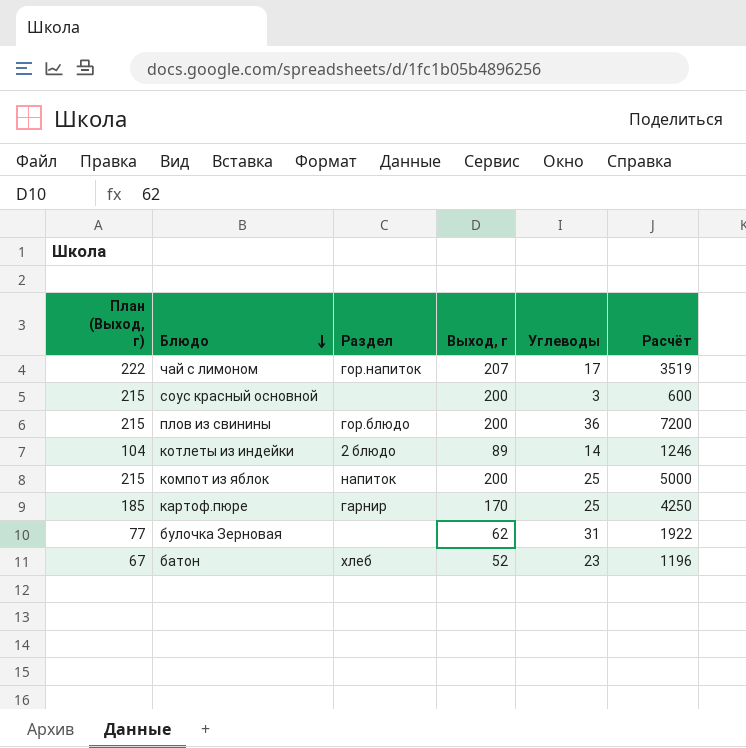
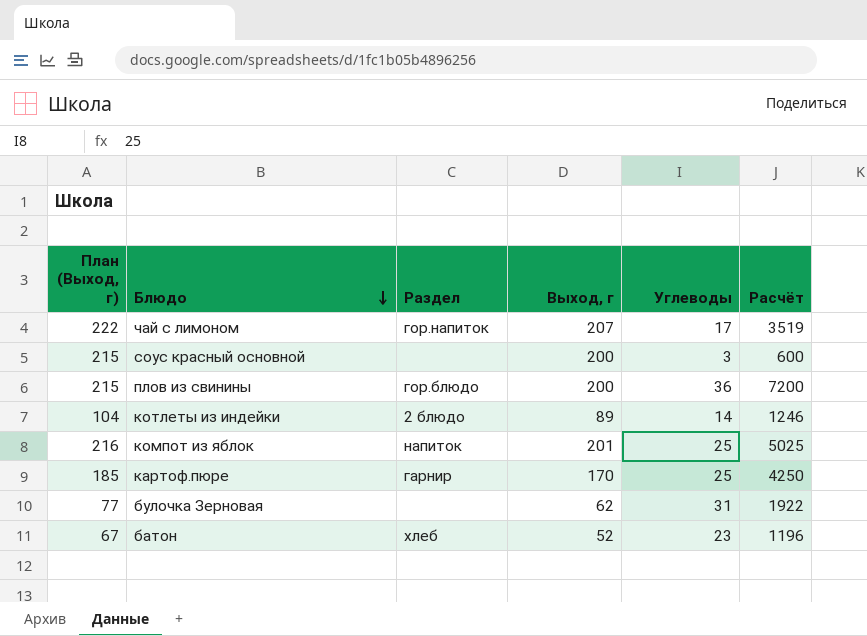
компот из яблок | План (Выход, г): 215 -> 216
компот из яблок | Выход, г: 200 -> 201
компот из яблок | Расчёт: 5000 -> 5025

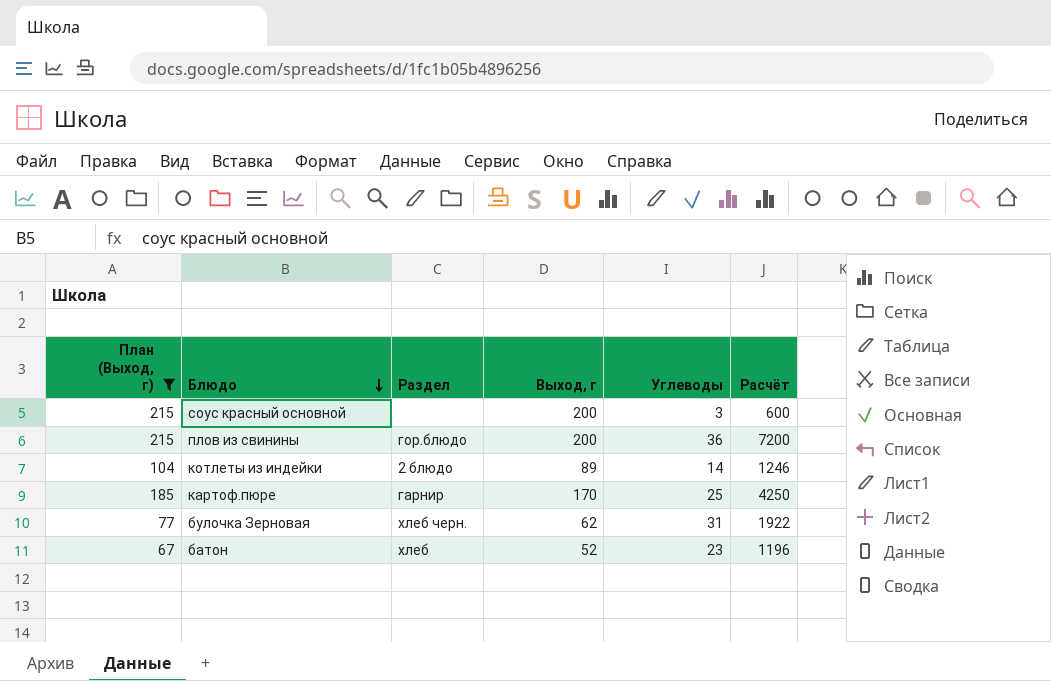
filter: none -> План (Выход, г) <= 215
булочка Зерновая | Раздел: none -> хлеб черн.

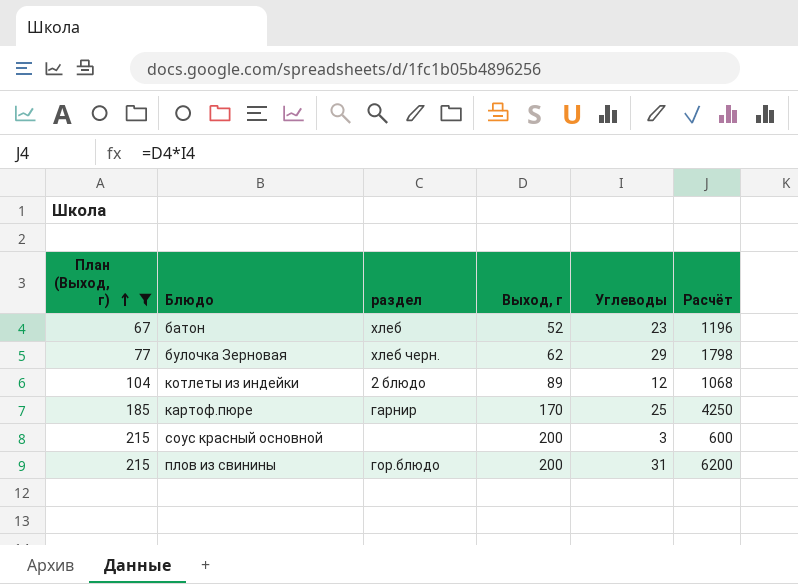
row order: Блюдо descending -> План (Выход, г) ascending
column name: Раздел -> раздел
булочка Зерновая | Углеводы: 31 -> 29
булочка Зерновая | Расчёт: 1922 -> 1798
котлеты из индейки | Углеводы: 14 -> 12
котлеты из индейки | Расчёт: 1246 -> 1068
плов из свинины | Углеводы: 36 -> 31
плов из свинины | Расчёт: 7200 -> 6200

